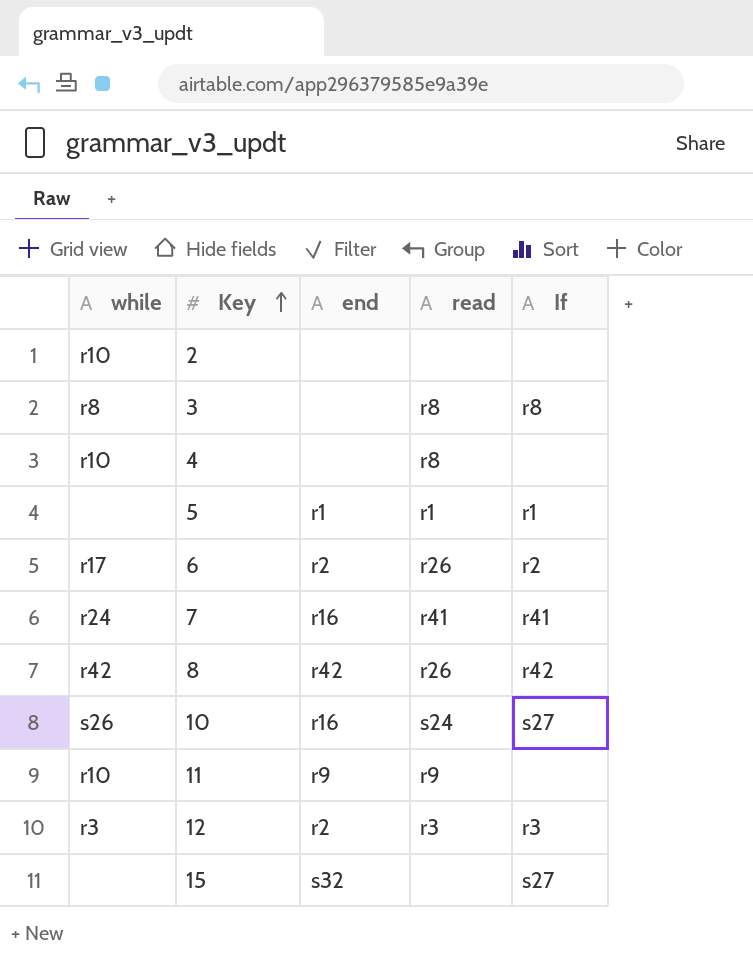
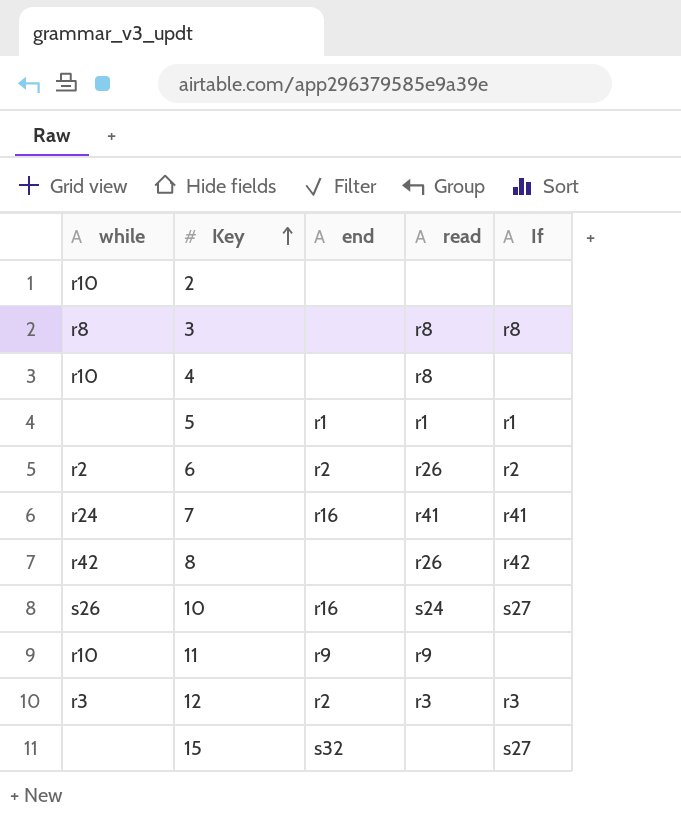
6 | while: r17 -> r2
8 | end: r42 -> none

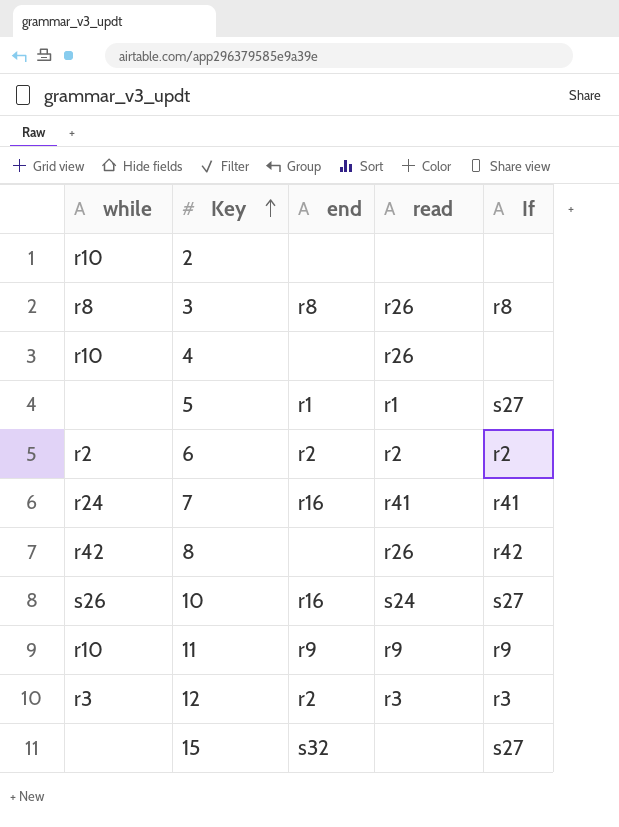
3 | end: none -> r8
3 | read: r8 -> r26
4 | read: r8 -> r26
5 | If: r1 -> s27
6 | read: r26 -> r2
11 | If: none -> r9

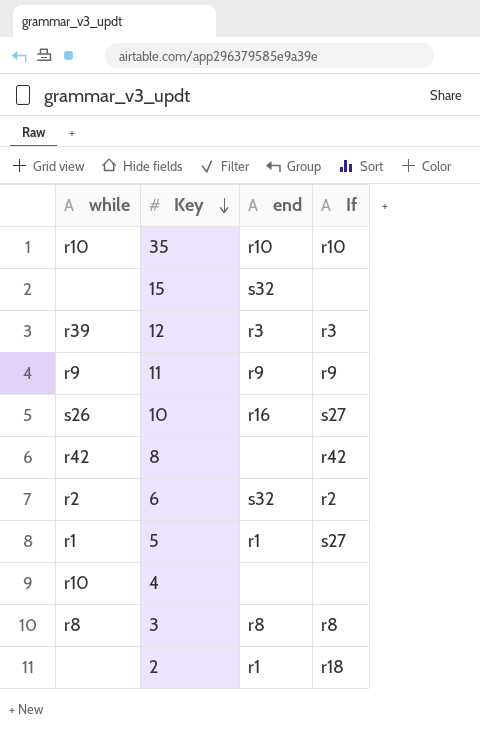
row order: Key ascending -> Key descending
column read | position: 4 -> none
row 7: r24 | r16 | r41 | r41 -> none
row 35: none -> r10 | r10 | r10
15 | If: s27 -> none
12 | while: r3 -> r39
12 | end: r2 -> r3
11 | while: r10 -> r9
6 | end: r2 -> s32
5 | while: none -> r1
2 | while: r10 -> none
2 | end: none -> r1
2 | If: none -> r18

